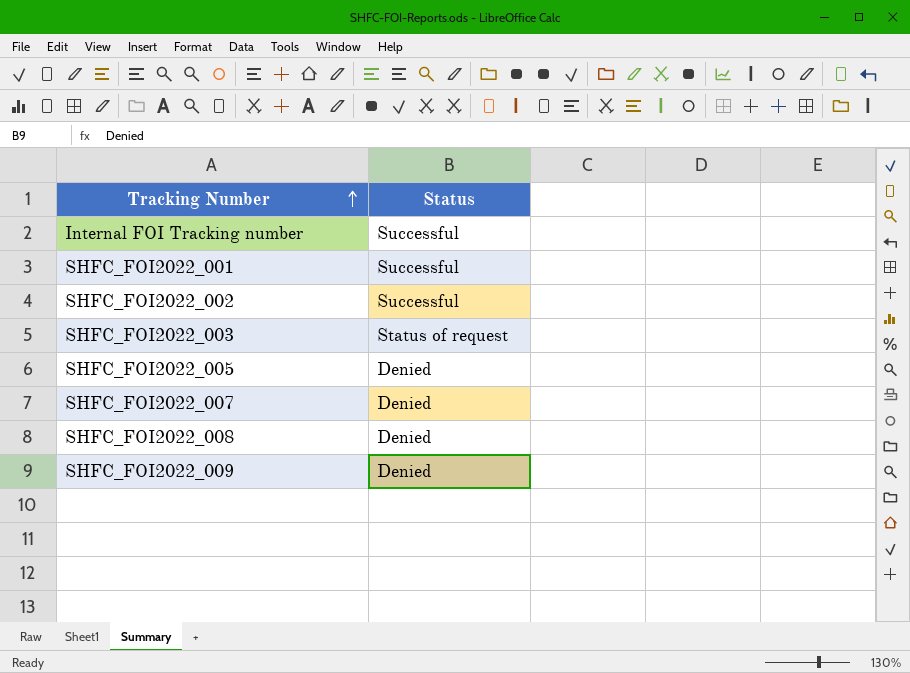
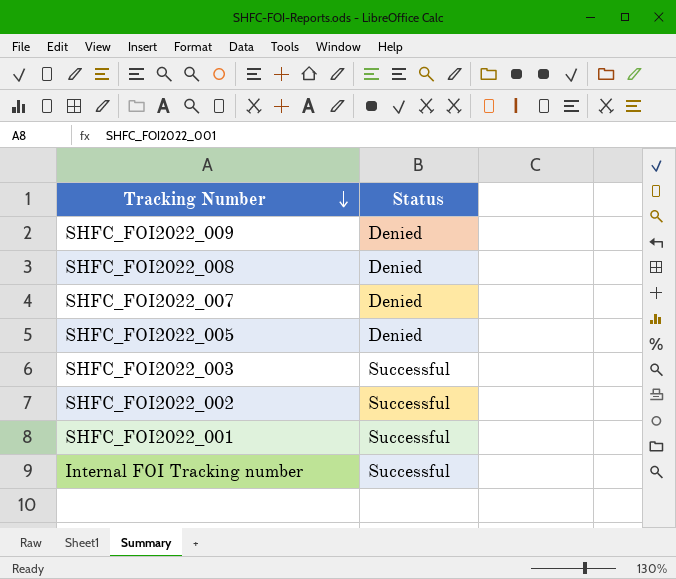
row order: Tracking Number ascending -> Tracking Number descending
SHFC_FOI2022_003 | Status: Status of request -> Successful

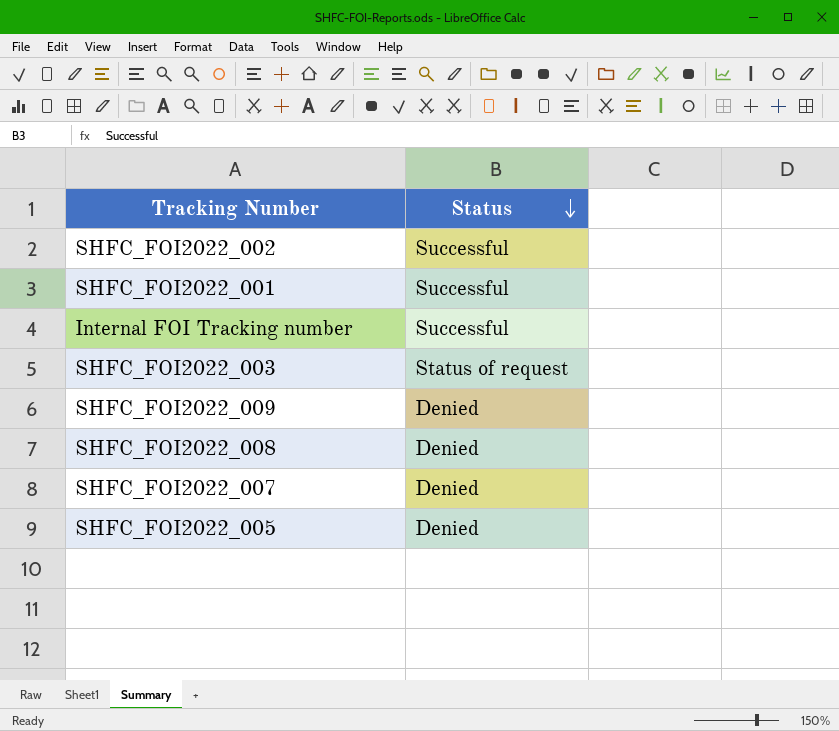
row order: Tracking Number descending -> Status descending
SHFC_FOI2022_003 | Status: Successful -> Status of request

